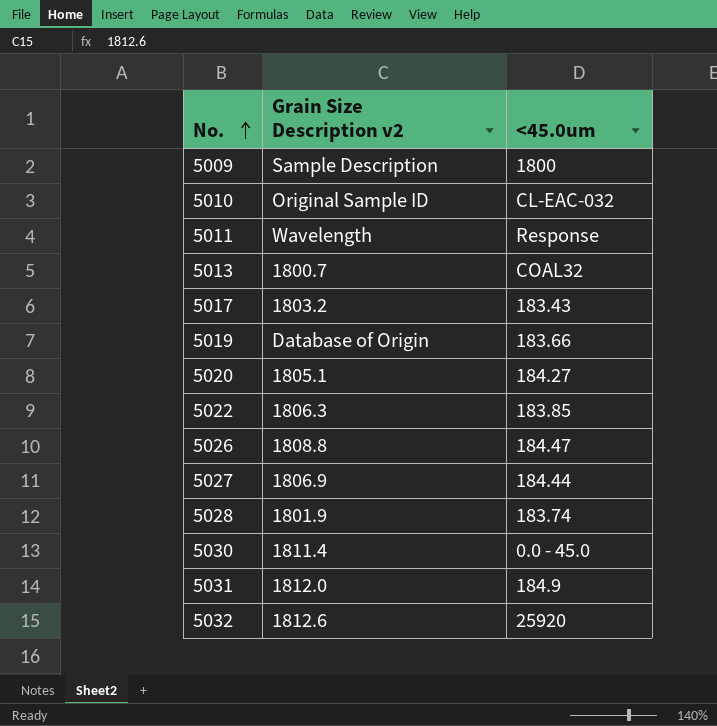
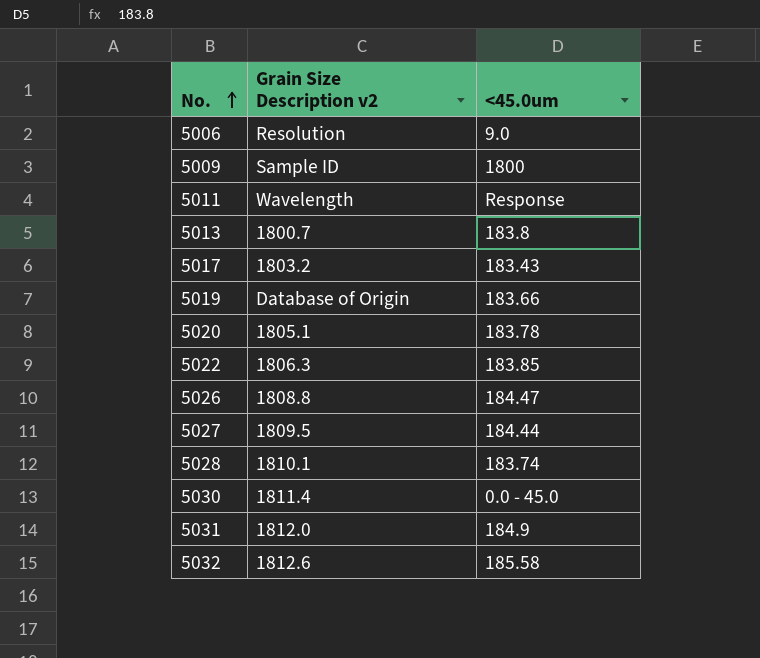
row 5010: Original Sample ID | CL-EAC-032 -> none
row 5006: none -> Resolution | 9.0
5009 | Grain Size Description v2: Sample Description -> Sample ID
5013 | <45.0um: COAL32 -> 183.8
5020 | <45.0um: 184.27 -> 183.78
5027 | Grain Size Description v2: 1806.9 -> 1809.5
5028 | Grain Size Description v2: 1801.9 -> 1810.1
5032 | <45.0um: 25920 -> 185.58

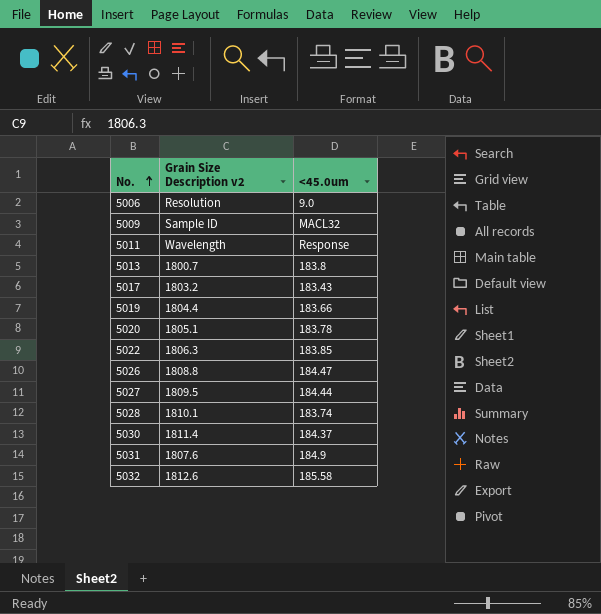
5009 | <45.0um: 1800 -> MACL32
5019 | Grain Size Description v2: Database of Origin -> 1804.4
5030 | <45.0um: 0.0 - 45.0 -> 184.37
5031 | Grain Size Description v2: 1812.0 -> 1807.6

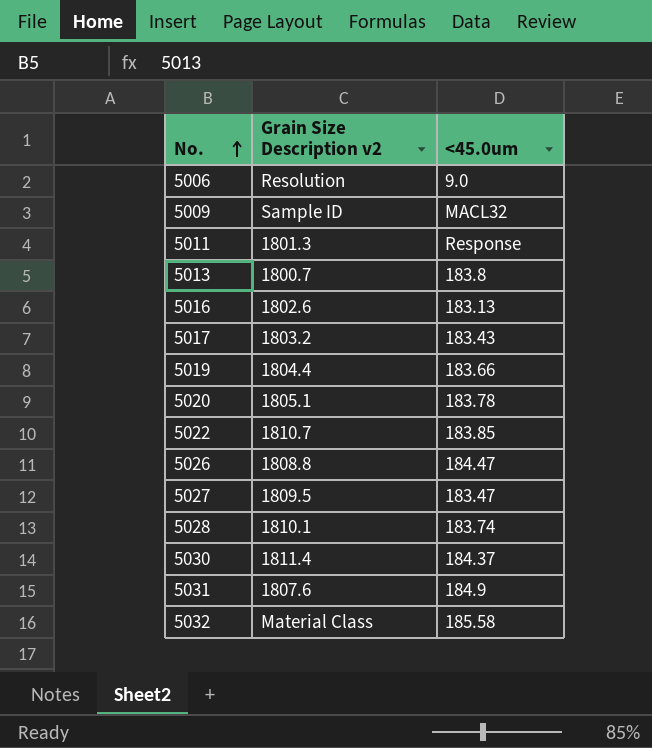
5011 | Grain Size Description v2: Wavelength -> 1801.3
row 5016: none -> 1802.6 | 183.13
5022 | Grain Size Description v2: 1806.3 -> 1810.7
5027 | <45.0um: 184.44 -> 183.47
5032 | Grain Size Description v2: 1812.6 -> Material Class

